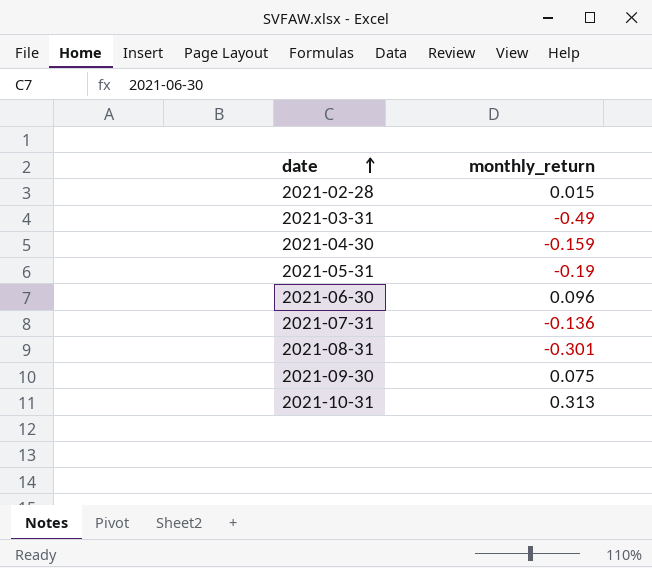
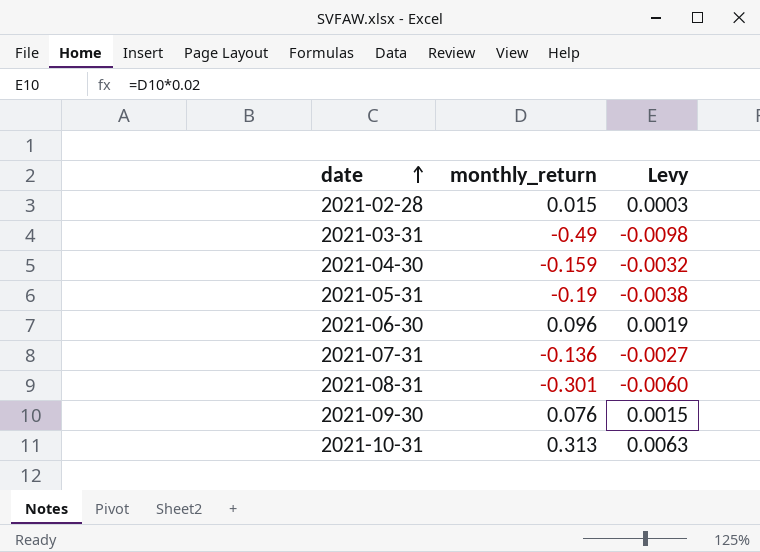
column Levy | formula: none -> [monthly_return] * 0.02
2021-09-30 | monthly_return: 0.075 -> 0.076

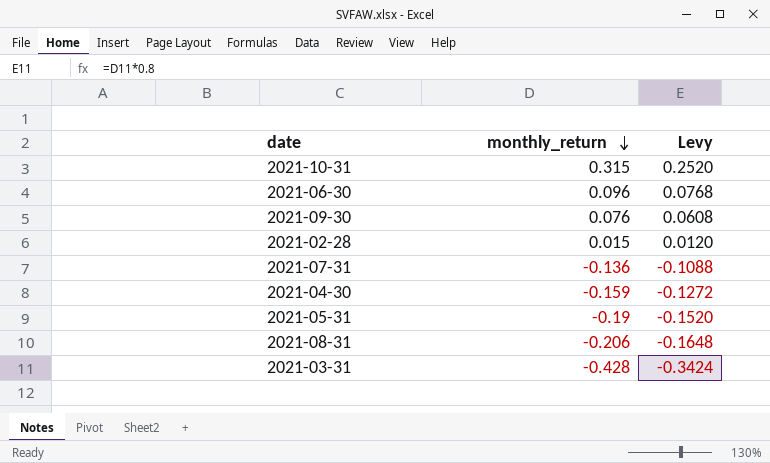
row order: date ascending -> monthly_return descending
column Levy | formula: [monthly_return] * 0.02 -> [monthly_return] * 0.8
2021-10-31 | monthly_return: 0.313 -> 0.315
2021-08-31 | monthly_return: -0.301 -> -0.206
2021-03-31 | monthly_return: -0.49 -> -0.428

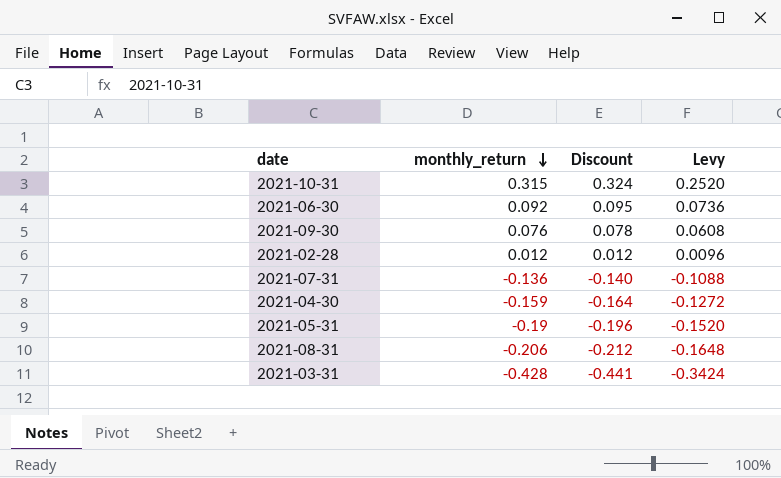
column Discount | formula: none -> [monthly_return] * 1.03
2021-06-30 | monthly_return: 0.096 -> 0.092
2021-06-30 | Levy: 0.0768 -> 0.0736
2021-02-28 | monthly_return: 0.015 -> 0.012
2021-02-28 | Levy: 0.0120 -> 0.0096

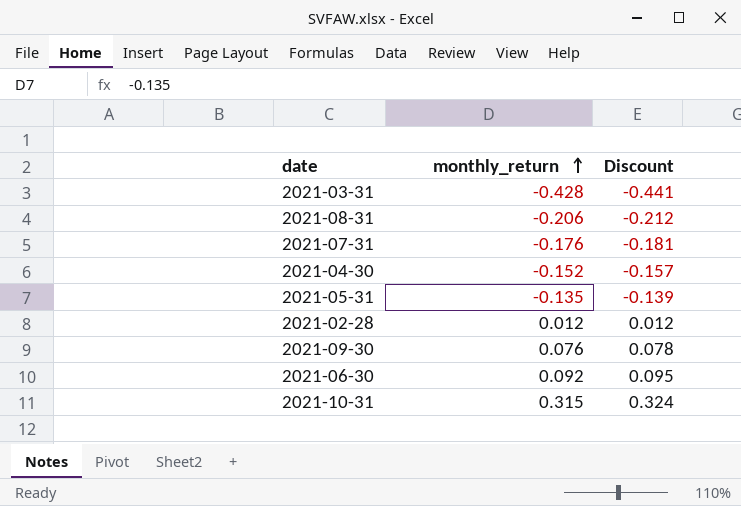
row order: monthly_return descending -> monthly_return ascending
column Levy | formula: [monthly_return] * 0.8 -> none
2021-07-31 | monthly_return: -0.136 -> -0.176
2021-07-31 | Discount: -0.140 -> -0.181
2021-04-30 | monthly_return: -0.159 -> -0.152
2021-04-30 | Discount: -0.164 -> -0.157
2021-05-31 | monthly_return: -0.19 -> -0.135
2021-05-31 | Discount: -0.196 -> -0.139

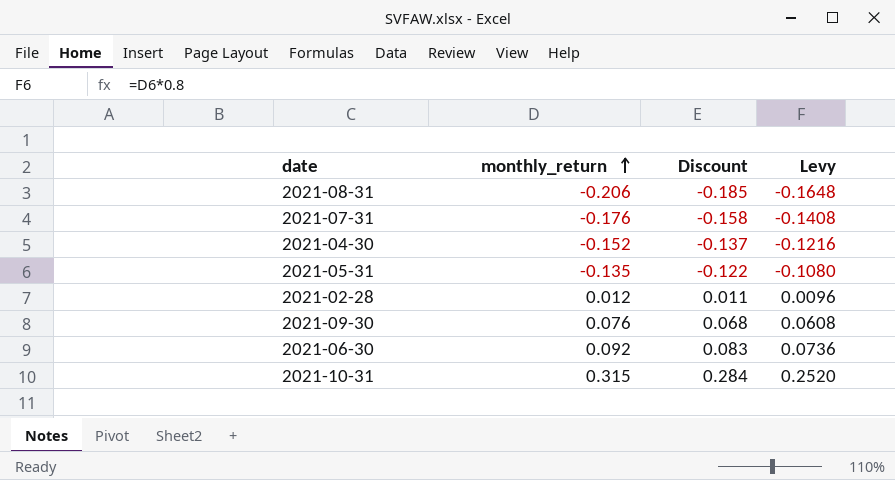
column Discount | formula: [monthly_return] * 1.03 -> [monthly_return] * 0.9
column Levy | formula: none -> [monthly_return] * 0.8
row 2021-03-31: -0.428 | -0.441 -> none

